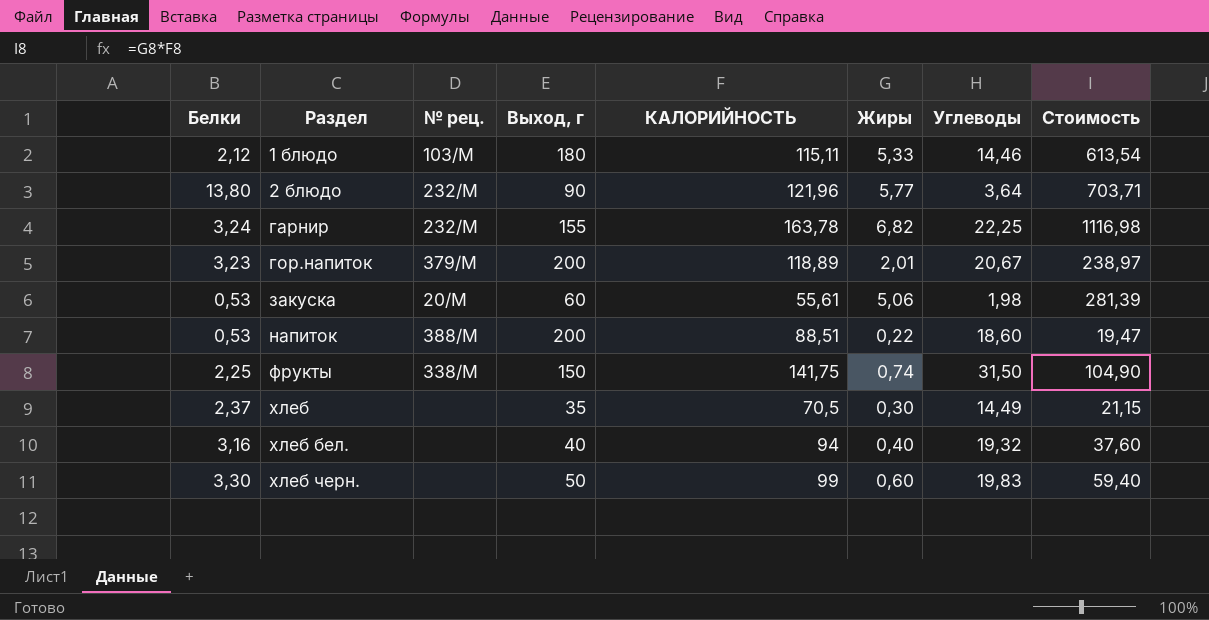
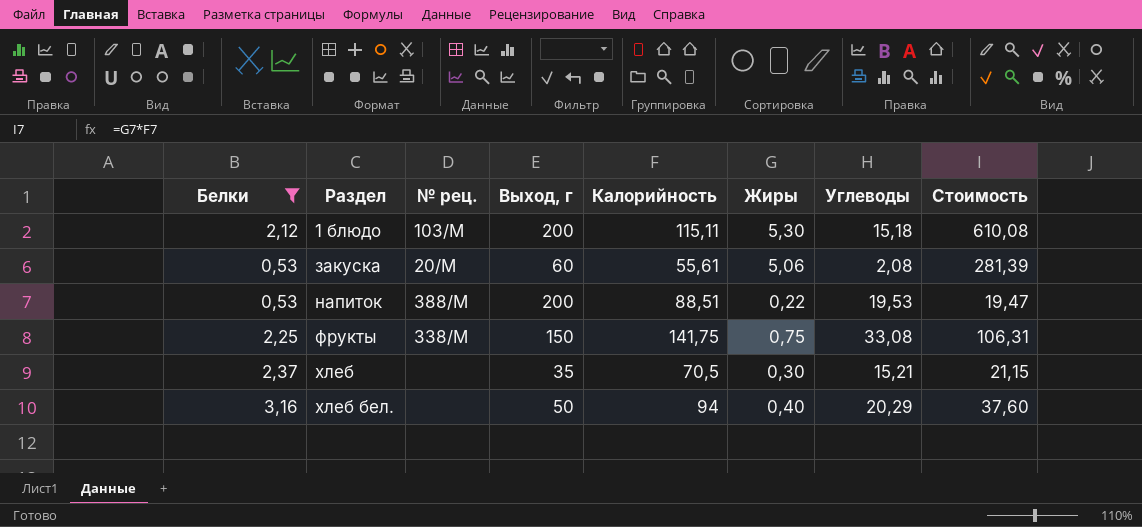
filter: none -> Белки <= 3,16
column name: КАЛОРИЙНОСТЬ -> Калорийность
1 блюдо | Выход, г: 180 -> 200
1 блюдо | Жиры: 5,33 -> 5,30
1 блюдо | Углеводы: 14,46 -> 15,18
1 блюдо | Стоимость: 613,54 -> 610,08
закуска | Углеводы: 1,98 -> 2,08
напиток | Углеводы: 18,60 -> 19,53
фрукты | Жиры: 0,74 -> 0,75
фрукты | Углеводы: 31,50 -> 33,08
фрукты | Стоимость: 104,90 -> 106,31
хлеб | Углеводы: 14,49 -> 15,21
хлеб бел. | Выход, г: 40 -> 50
хлеб бел. | Углеводы: 19,32 -> 20,29

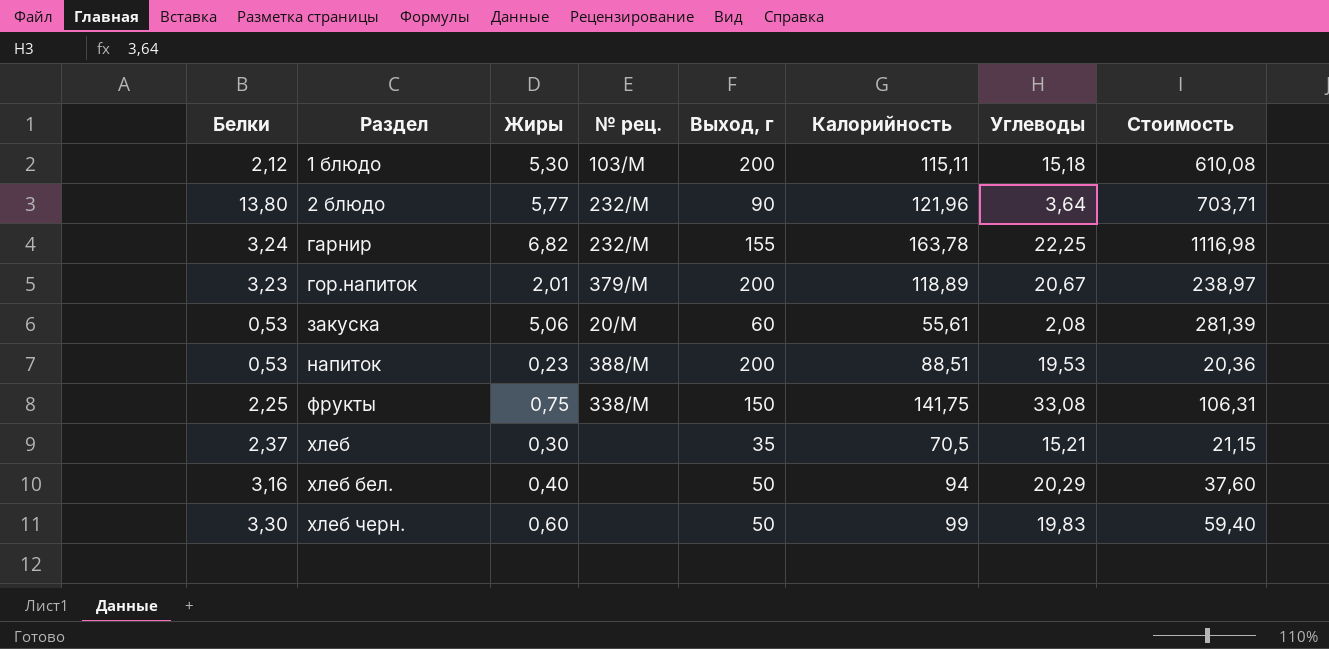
filter: Белки <= 3,16 -> none
column Жиры | position: 6 -> 3
напиток | Жиры: 0,22 -> 0,23
напиток | Стоимость: 19,47 -> 20,36

